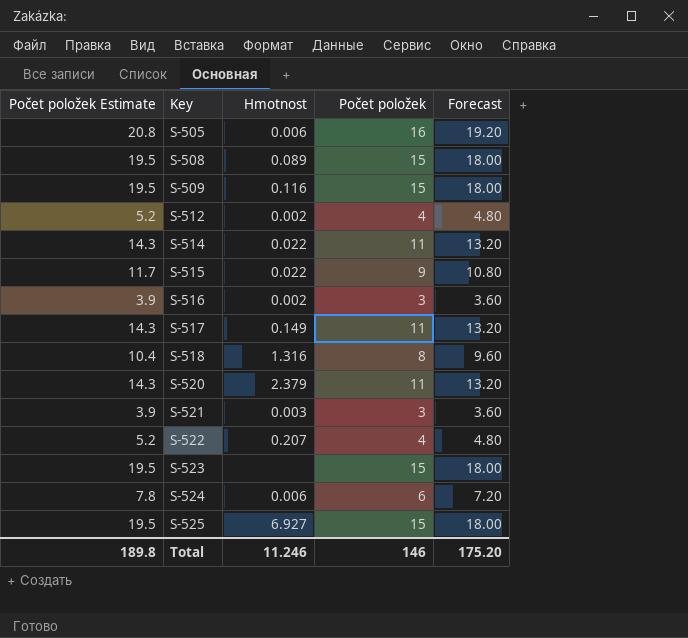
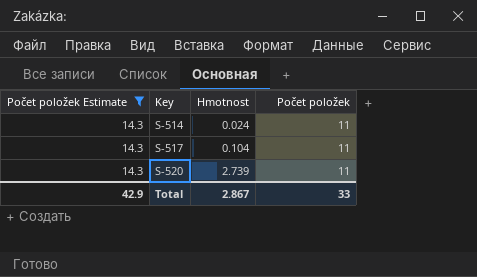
filter: none -> Počet položek Estimate = 14.3
column Forecast | formula: [Počet položek] * 1.2 -> none
S-514 | Hmotnost: 0.022 -> 0.024
S-517 | Hmotnost: 0.149 -> 0.104
S-520 | Hmotnost: 2.379 -> 2.739
Total | Počet položek Estimate: 189.8 -> 42.9
Total | Hmotnost: 11.246 -> 2.867
Total | Počet položek: 146 -> 33

